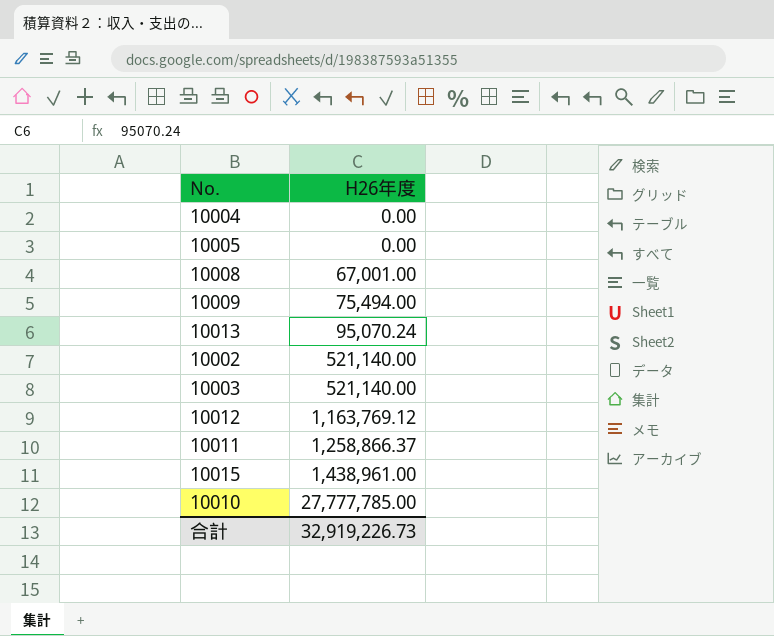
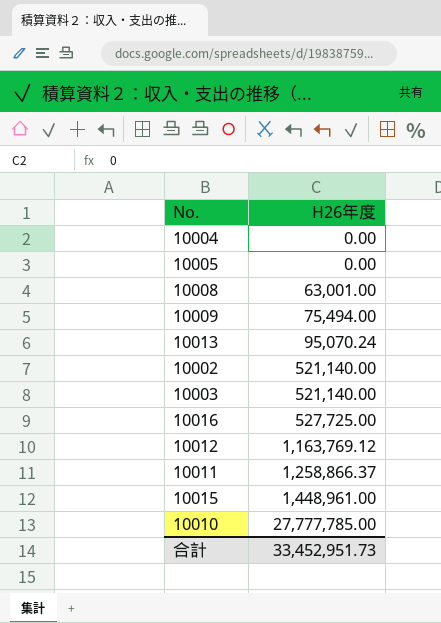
10008 | H26年度: 67,001.00 -> 63,001.00
row 10016: none -> 527,725.00
10015 | H26年度: 1,438,961.00 -> 1,448,961.00
合計 | H26年度: 32,919,226.73 -> 33,452,951.73

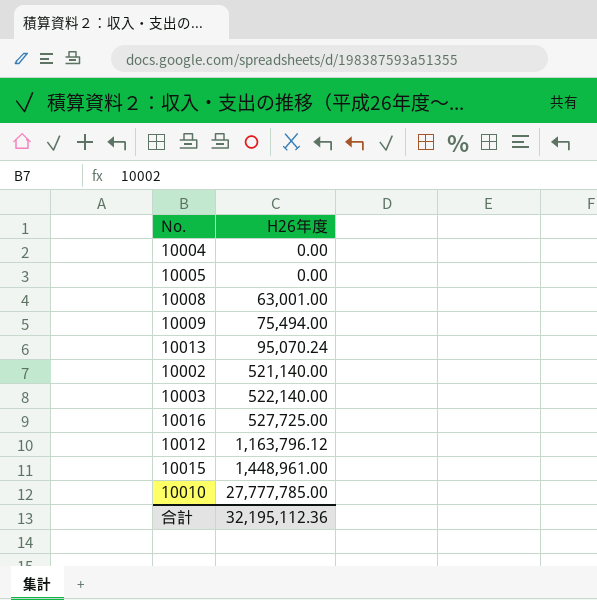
row 10011: 1,258,866.37 -> none
10003 | H26年度: 521,140.00 -> 522,140.00
10012 | H26年度: 1,163,769.12 -> 1,163,796.12
合計 | H26年度: 33,452,951.73 -> 32,195,112.36

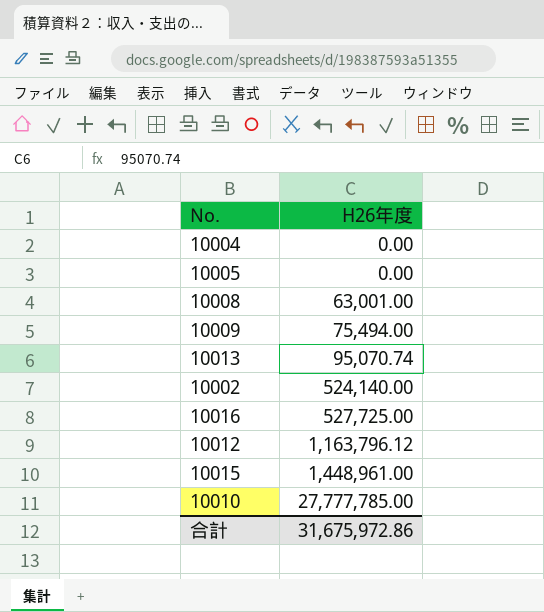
row 10003: 522,140.00 -> none
10013 | H26年度: 95,070.24 -> 95,070.74
10002 | H26年度: 521,140.00 -> 524,140.00
合計 | H26年度: 32,195,112.36 -> 31,675,972.86

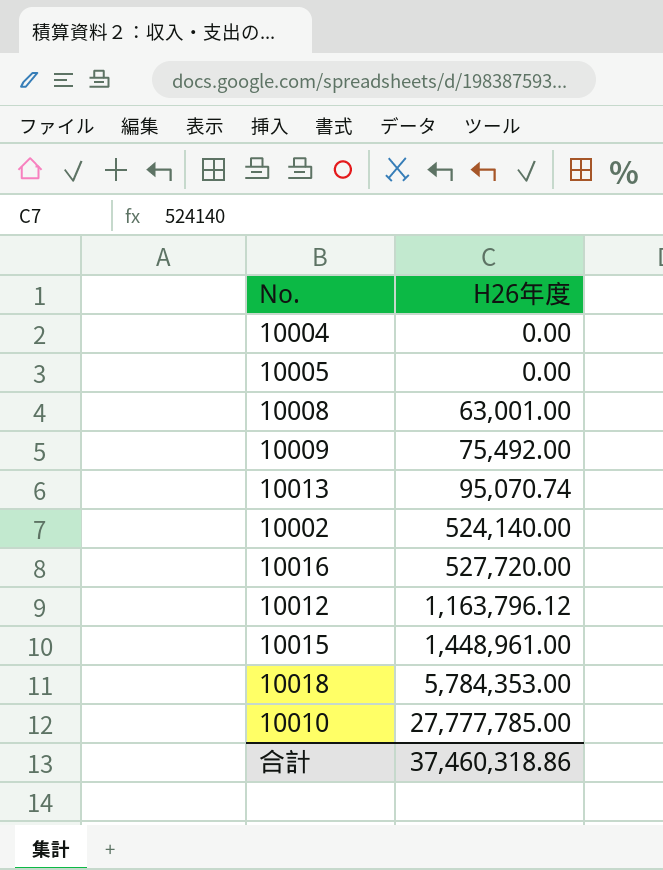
10009 | H26年度: 75,494.00 -> 75,492.00
10016 | H26年度: 527,725.00 -> 527,720.00
row 10018: none -> 5,784,353.00
合計 | H26年度: 31,675,972.86 -> 37,460,318.86

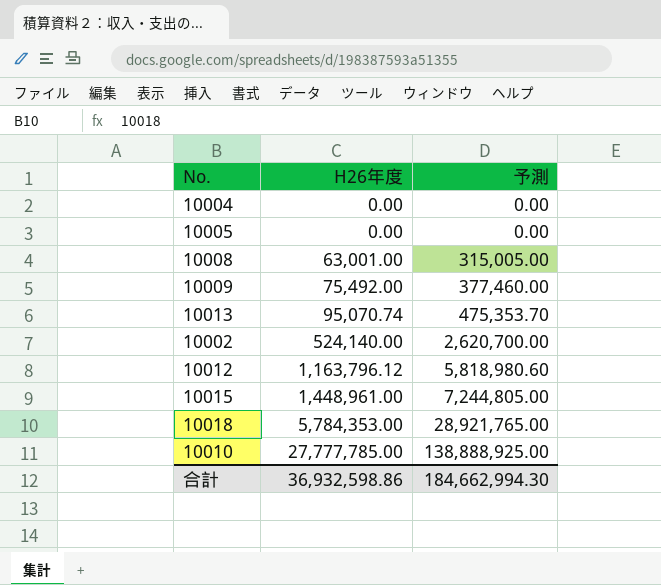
column 予測 | formula: none -> [H26年度] * 5
row 10016: 527,720.00 -> none
合計 | H26年度: 37,460,318.86 -> 36,932,598.86

